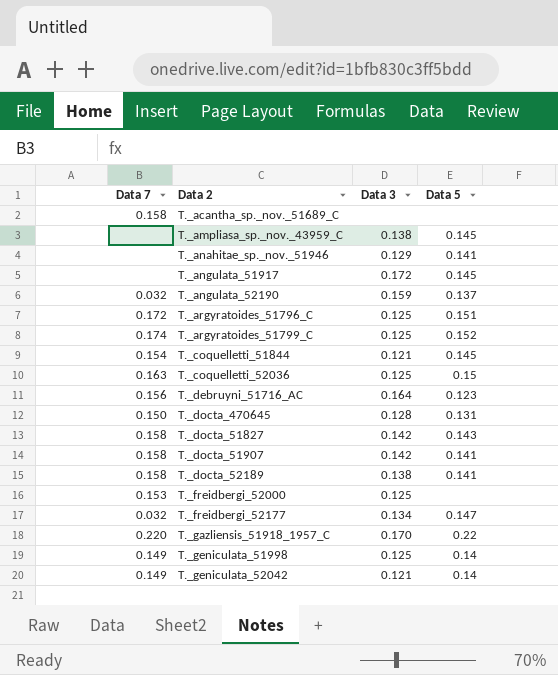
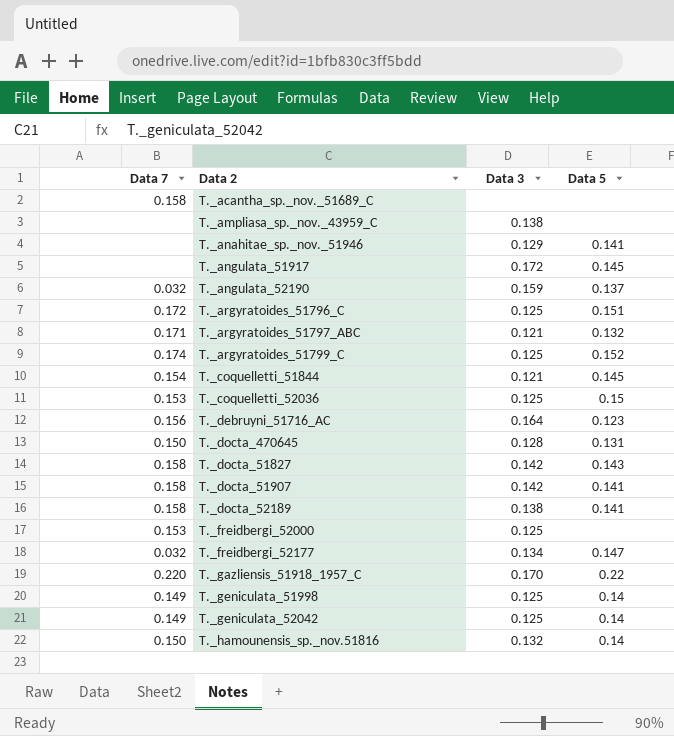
T._ampliasa_sp._nov._43959_C | Data 5: 0.145 -> none
row T._argyratoides_51797_ABC: none -> 0.171 | 0.121 | 0.132
T._coquelletti_52036 | Data 7: 0.163 -> 0.153
T._geniculata_52042 | Data 3: 0.121 -> 0.125
row T._hamounensis_sp._nov.51816: none -> 0.150 | 0.132 | 0.14

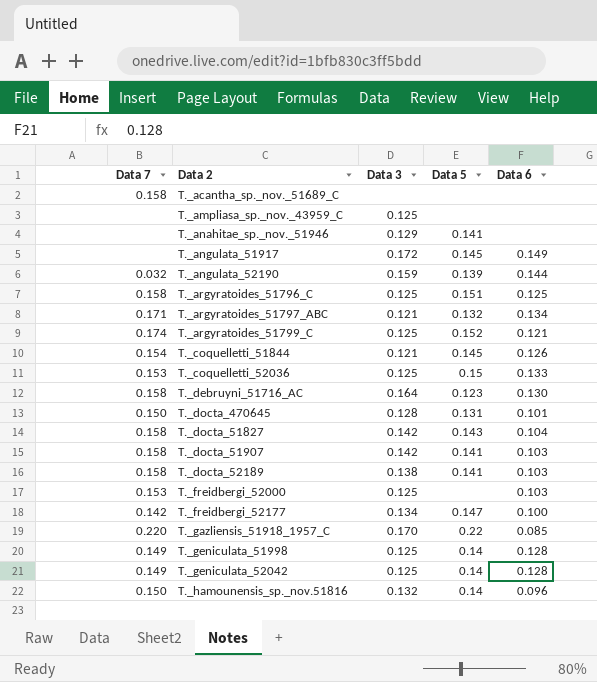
column Data 6 | position: none -> 5
T._ampliasa_sp._nov._43959_C | Data 3: 0.138 -> 0.125
T._angulata_52190 | Data 5: 0.137 -> 0.139
T._argyratoides_51796_C | Data 7: 0.172 -> 0.158
T._debruyni_51716_AC | Data 7: 0.156 -> 0.158
T._freidbergi_52177 | Data 7: 0.032 -> 0.142

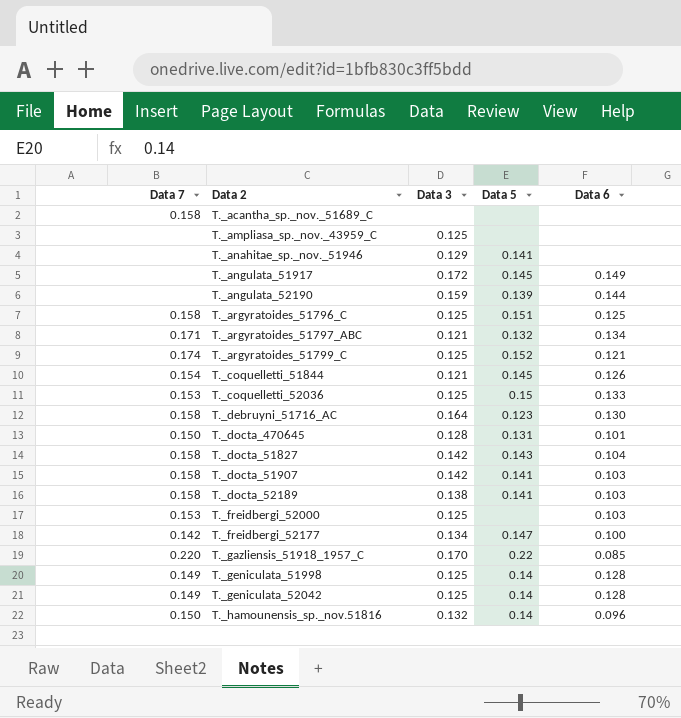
T._angulata_52190 | Data 7: 0.032 -> none

